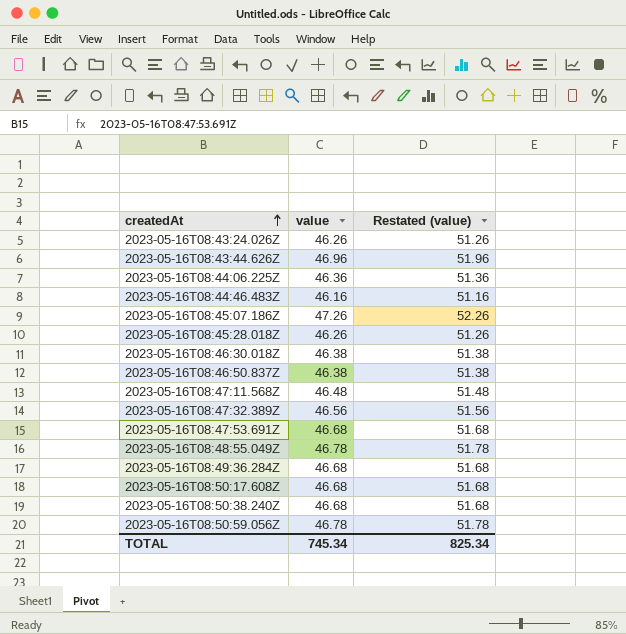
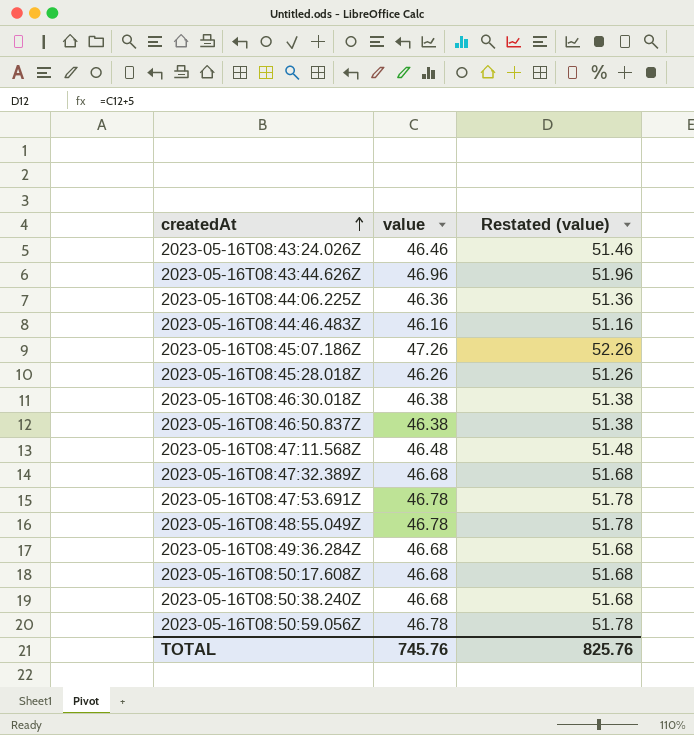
2023-05-16T08:43:24.026Z | value: 46.26 -> 46.46
2023-05-16T08:43:24.026Z | Restated (value): 51.26 -> 51.46
2023-05-16T08:47:32.389Z | value: 46.56 -> 46.68
2023-05-16T08:47:32.389Z | Restated (value): 51.56 -> 51.68
2023-05-16T08:47:53.691Z | value: 46.68 -> 46.78
2023-05-16T08:47:53.691Z | Restated (value): 51.68 -> 51.78
TOTAL | value: 745.34 -> 745.76
TOTAL | Restated (value): 825.34 -> 825.76

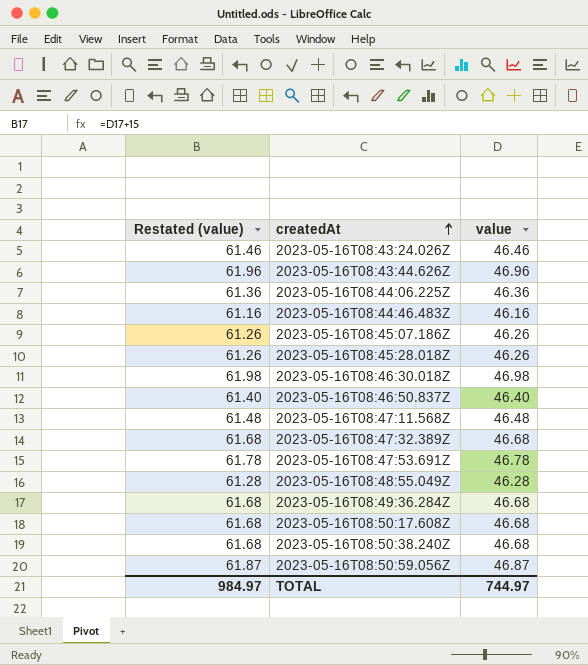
column Restated (value) | formula: [value] + 5 -> [value] + 15
column Restated (value) | position: 3 -> 1
2023-05-16T08:45:07.186Z | value: 47.26 -> 46.26
2023-05-16T08:46:30.018Z | value: 46.38 -> 46.98
2023-05-16T08:46:50.837Z | value: 46.38 -> 46.40
2023-05-16T08:48:55.049Z | value: 46.78 -> 46.28
2023-05-16T08:50:59.056Z | value: 46.78 -> 46.87
TOTAL | Restated (value): 825.76 -> 984.97
TOTAL | value: 745.76 -> 744.97

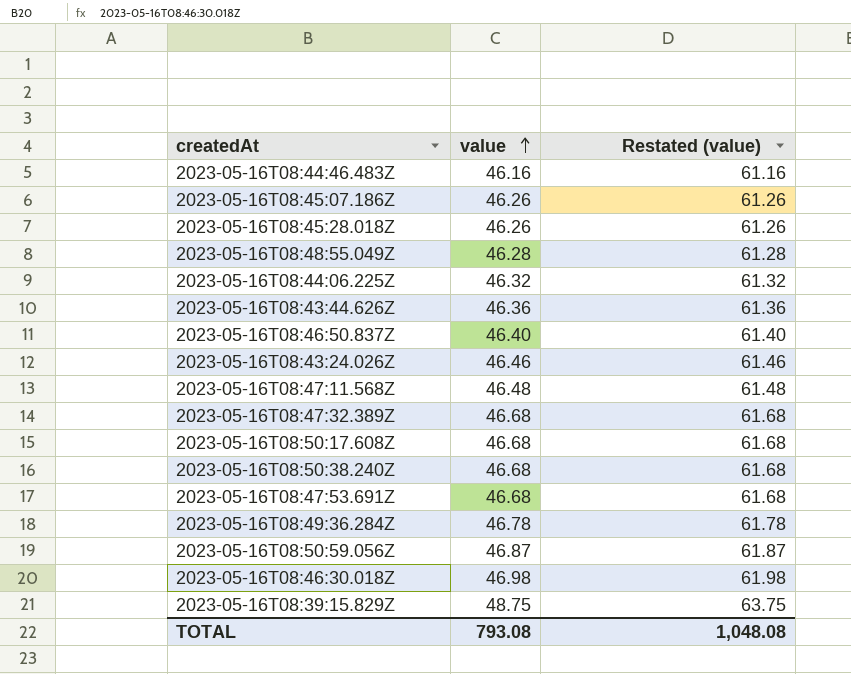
row order: createdAt ascending -> value ascending
column Restated (value) | position: 1 -> 3
2023-05-16T08:44:06.225Z | value: 46.36 -> 46.32
2023-05-16T08:44:06.225Z | Restated (value): 61.36 -> 61.32
2023-05-16T08:43:44.626Z | value: 46.96 -> 46.36
2023-05-16T08:43:44.626Z | Restated (value): 61.96 -> 61.36
2023-05-16T08:47:53.691Z | value: 46.78 -> 46.68
2023-05-16T08:47:53.691Z | Restated (value): 61.78 -> 61.68
2023-05-16T08:49:36.284Z | value: 46.68 -> 46.78
2023-05-16T08:49:36.284Z | Restated (value): 61.68 -> 61.78
row 2023-05-16T08:39:15.829Z: none -> 48.75 | 63.75
TOTAL | value: 744.97 -> 793.08
TOTAL | Restated (value): 984.97 -> 1,048.08

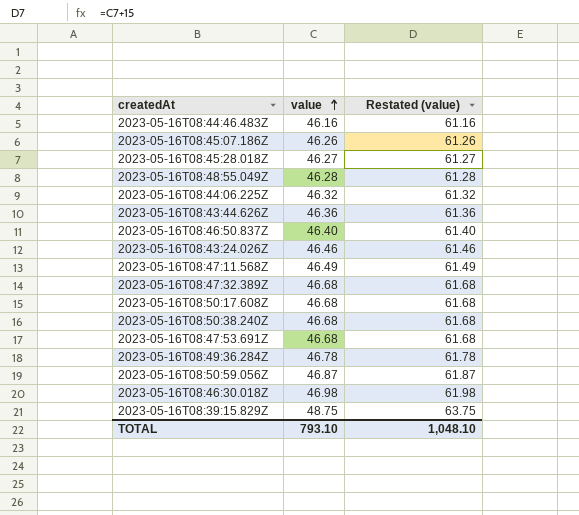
2023-05-16T08:45:28.018Z | value: 46.26 -> 46.27
2023-05-16T08:45:28.018Z | Restated (value): 61.26 -> 61.27
2023-05-16T08:47:11.568Z | value: 46.48 -> 46.49
2023-05-16T08:47:11.568Z | Restated (value): 61.48 -> 61.49
TOTAL | value: 793.08 -> 793.10
TOTAL | Restated (value): 1,048.08 -> 1,048.10

